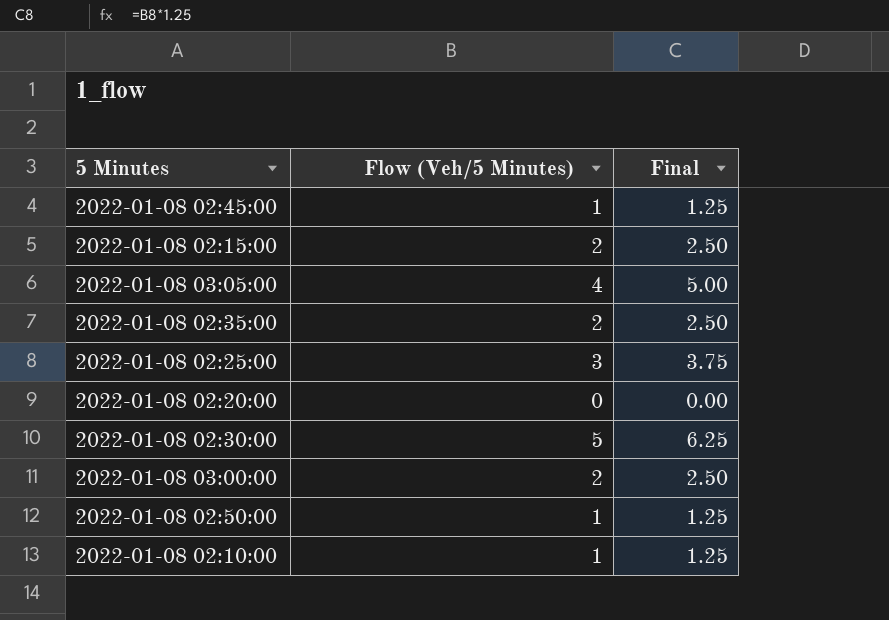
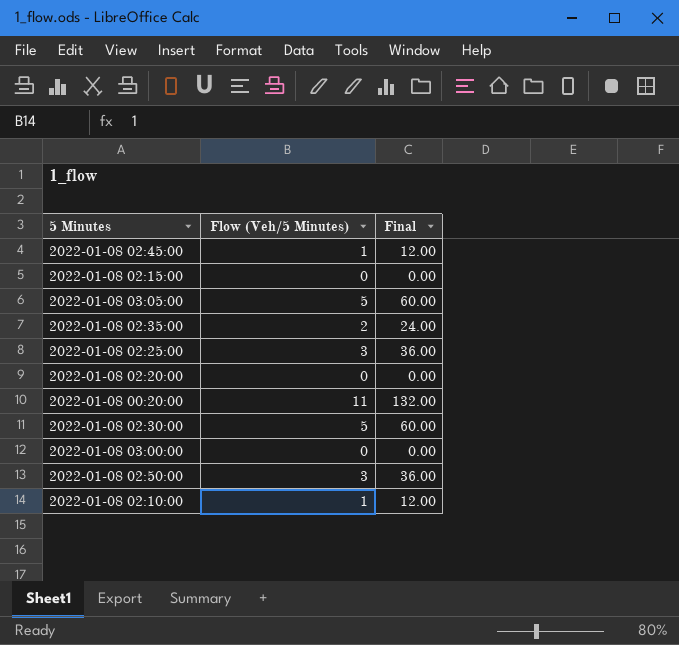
column Final | formula: [Flow (Veh/5 Minutes)] * 1.25 -> [Flow (Veh/5 Minutes)] * 12
2022-01-08 02:15:00 | Flow (Veh/5 Minutes): 2 -> 0
2022-01-08 03:05:00 | Flow (Veh/5 Minutes): 4 -> 5
row 2022-01-08 00:20:00: none -> 11 | 132.00
2022-01-08 03:00:00 | Flow (Veh/5 Minutes): 2 -> 0
2022-01-08 02:50:00 | Flow (Veh/5 Minutes): 1 -> 3

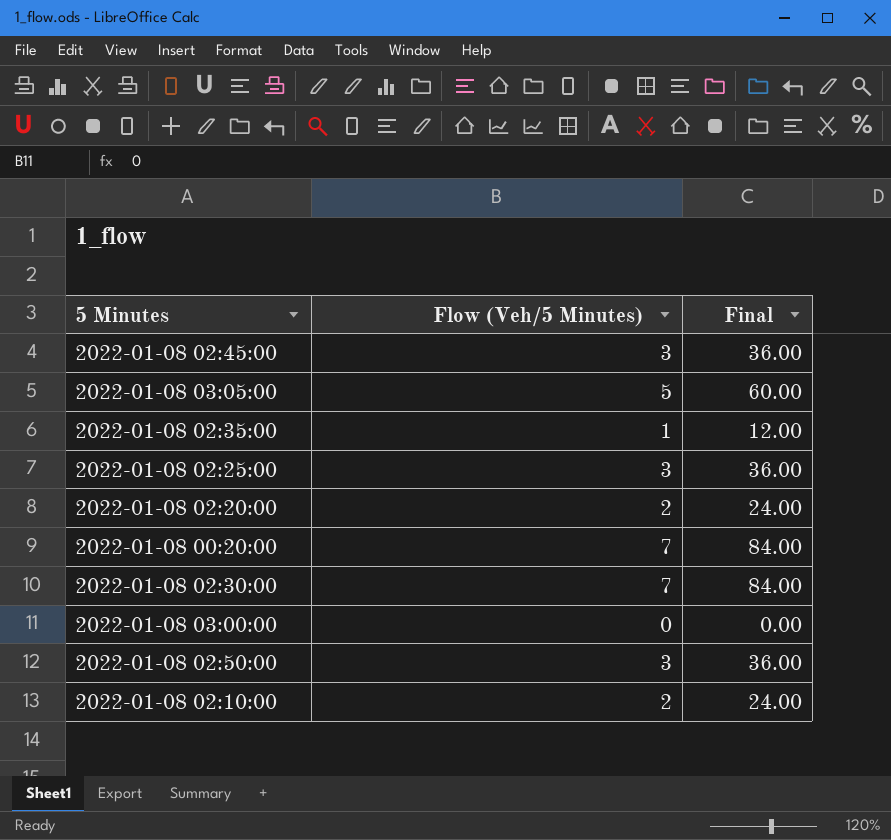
row 2022-01-08 02:15:00: 0 | 0.00 -> none
2022-01-08 02:45:00 | Flow (Veh/5 Minutes): 1 -> 3
2022-01-08 02:45:00 | Final: 12.00 -> 36.00
2022-01-08 02:35:00 | Flow (Veh/5 Minutes): 2 -> 1
2022-01-08 02:35:00 | Final: 24.00 -> 12.00
2022-01-08 02:20:00 | Flow (Veh/5 Minutes): 0 -> 2
2022-01-08 02:20:00 | Final: 0.00 -> 24.00
2022-01-08 00:20:00 | Flow (Veh/5 Minutes): 11 -> 7
2022-01-08 00:20:00 | Final: 132.00 -> 84.00
2022-01-08 02:30:00 | Flow (Veh/5 Minutes): 5 -> 7
2022-01-08 02:30:00 | Final: 60.00 -> 84.00
2022-01-08 02:10:00 | Flow (Veh/5 Minutes): 1 -> 2
2022-01-08 02:10:00 | Final: 12.00 -> 24.00

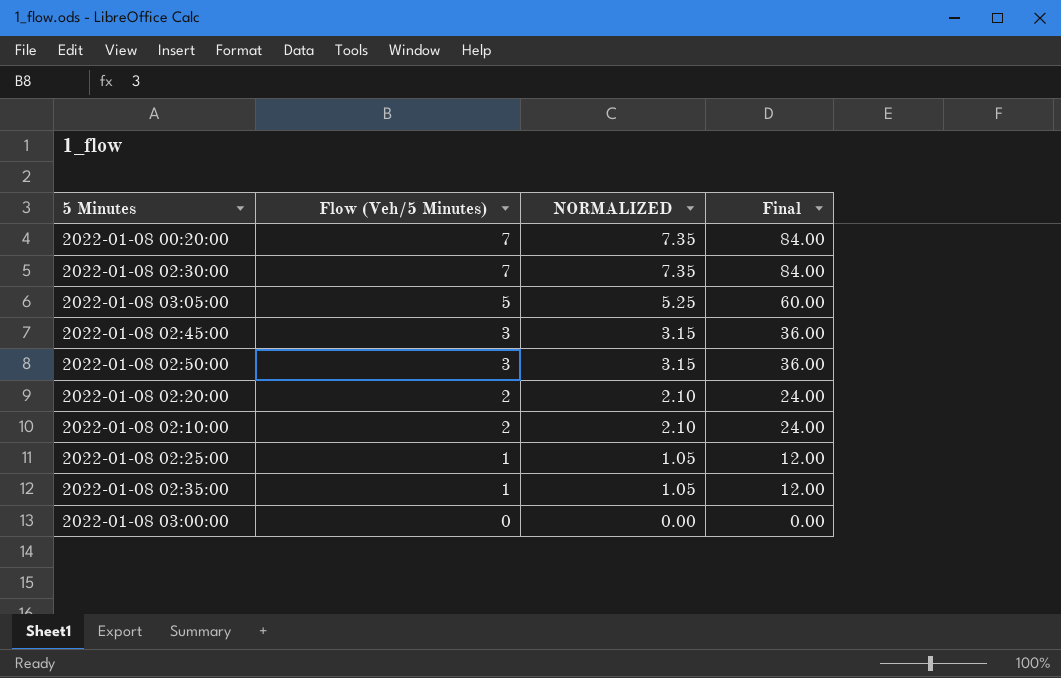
row order: none -> Flow (Veh/5 Minutes) descending
column NORMALIZED | formula: none -> [Flow (Veh/5 Minutes)] * 1.05
2022-01-08 02:25:00 | Flow (Veh/5 Minutes): 3 -> 1
2022-01-08 02:25:00 | Final: 36.00 -> 12.00

